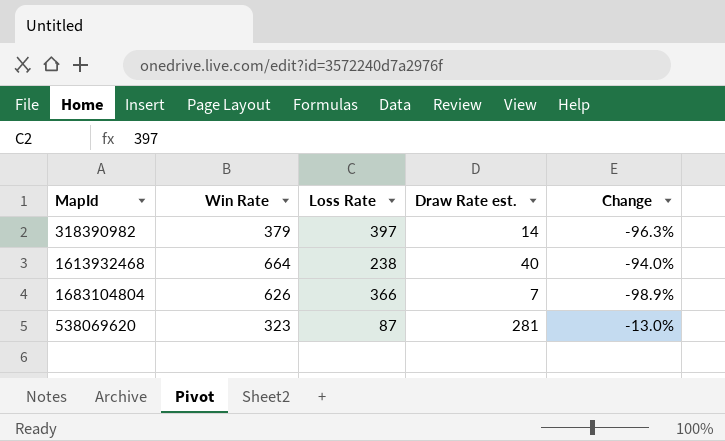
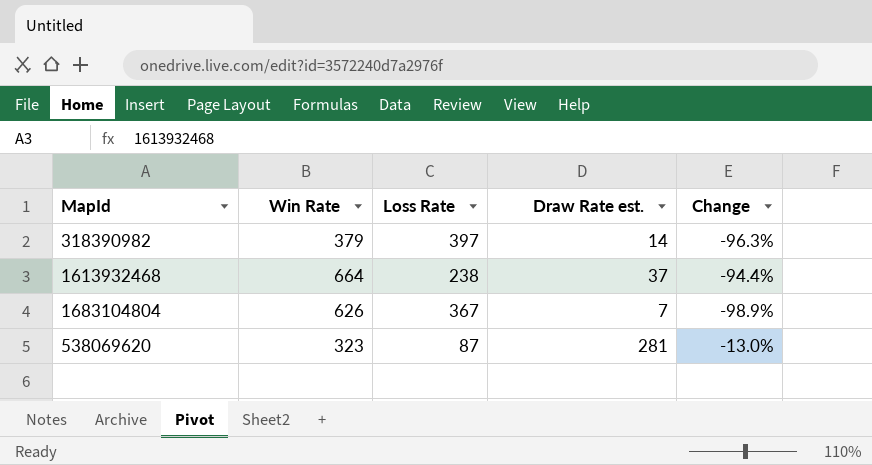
1613932468 | Draw Rate est.: 40 -> 37
1613932468 | Change: -94.0% -> -94.4%
1683104804 | Loss Rate: 366 -> 367

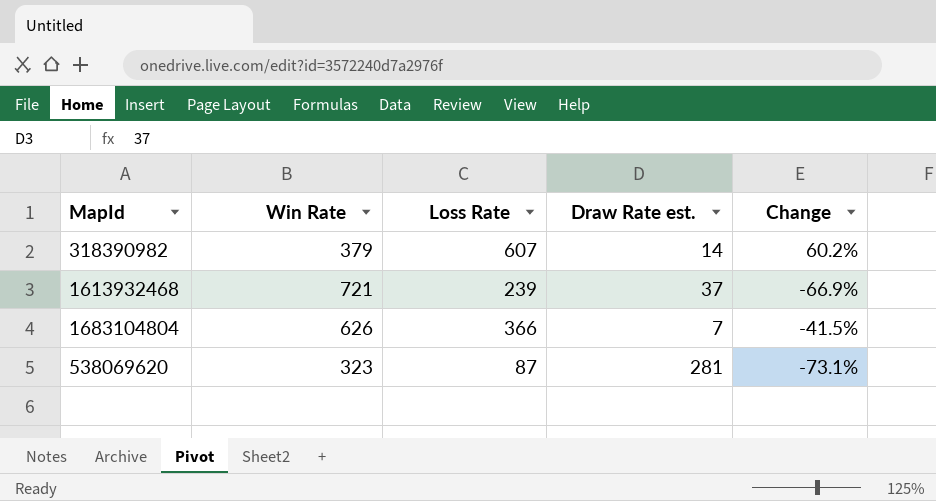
column Change | formula: ([Draw Rate est.] - [Win Rate]) / [Win Rate] -> ([Loss Rate] - [Win Rate]) / [Win Rate]
318390982 | Loss Rate: 397 -> 607
1613932468 | Win Rate: 664 -> 721
1613932468 | Loss Rate: 238 -> 239
1683104804 | Loss Rate: 367 -> 366

